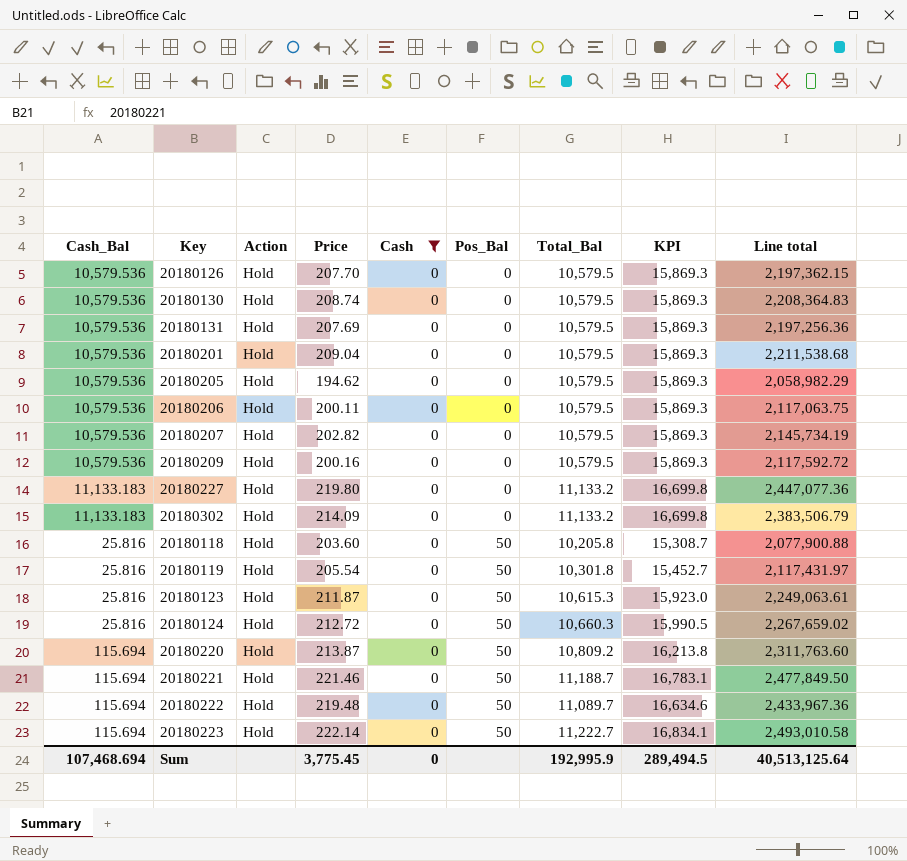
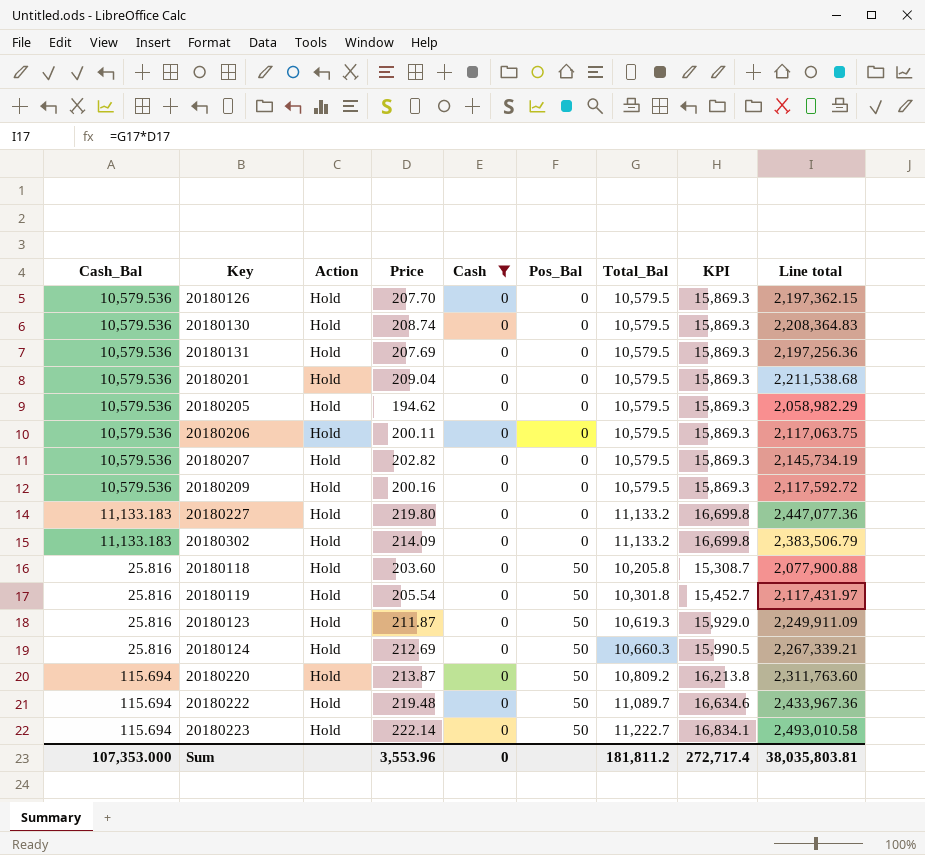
row 20180221: 115.694 | Hold | 221.46 | 0 | 50 | 11,188.7 | 16,783.1 | 2,477,849.50 -> none
20180123 | Total_Bal: 10,615.3 -> 10,619.3
20180123 | KPI: 15,923.0 -> 15,929.0
20180123 | Line total: 2,249,063.61 -> 2,249,911.09
20180124 | Price: 212.72 -> 212.69
20180124 | Line total: 2,267,659.02 -> 2,267,339.21
Sum | Cash_Bal: 107,468.694 -> 107,353.000
Sum | Price: 3,775.45 -> 3,553.96
Sum | Total_Bal: 192,995.9 -> 181,811.2
Sum | KPI: 289,494.5 -> 272,717.4
Sum | Line total: 40,513,125.64 -> 38,035,803.81

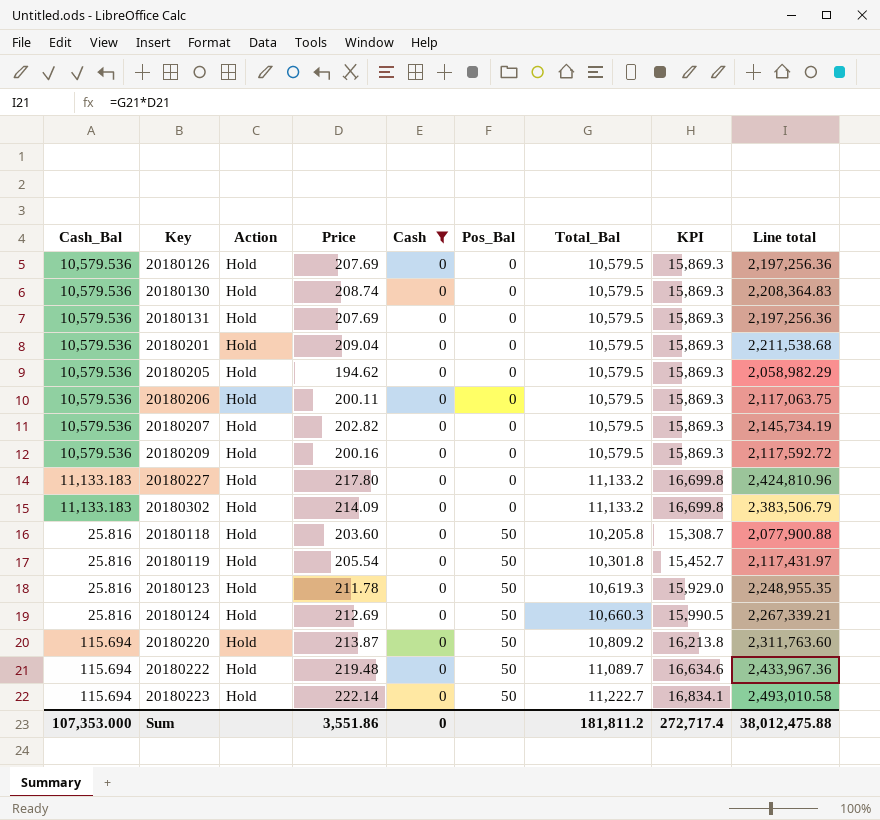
20180126 | Price: 207.70 -> 207.69
20180126 | Line total: 2,197,362.15 -> 2,197,256.36
20180227 | Price: 219.80 -> 217.80
20180227 | Line total: 2,447,077.36 -> 2,424,810.96
20180123 | Price: 211.87 -> 211.78
20180123 | Line total: 2,249,911.09 -> 2,248,955.35
Sum | Price: 3,553.96 -> 3,551.86
Sum | Line total: 38,035,803.81 -> 38,012,475.88

